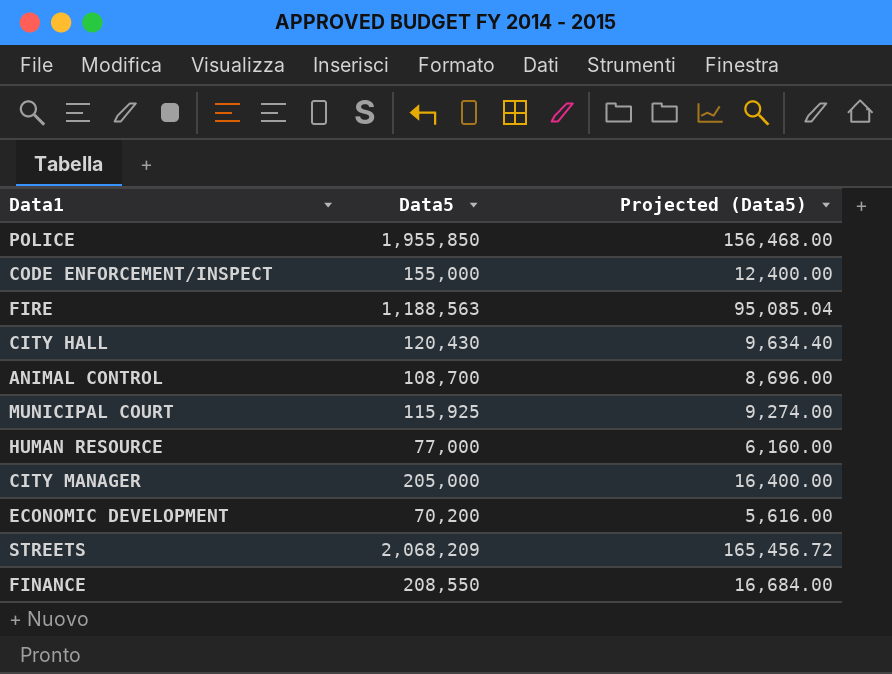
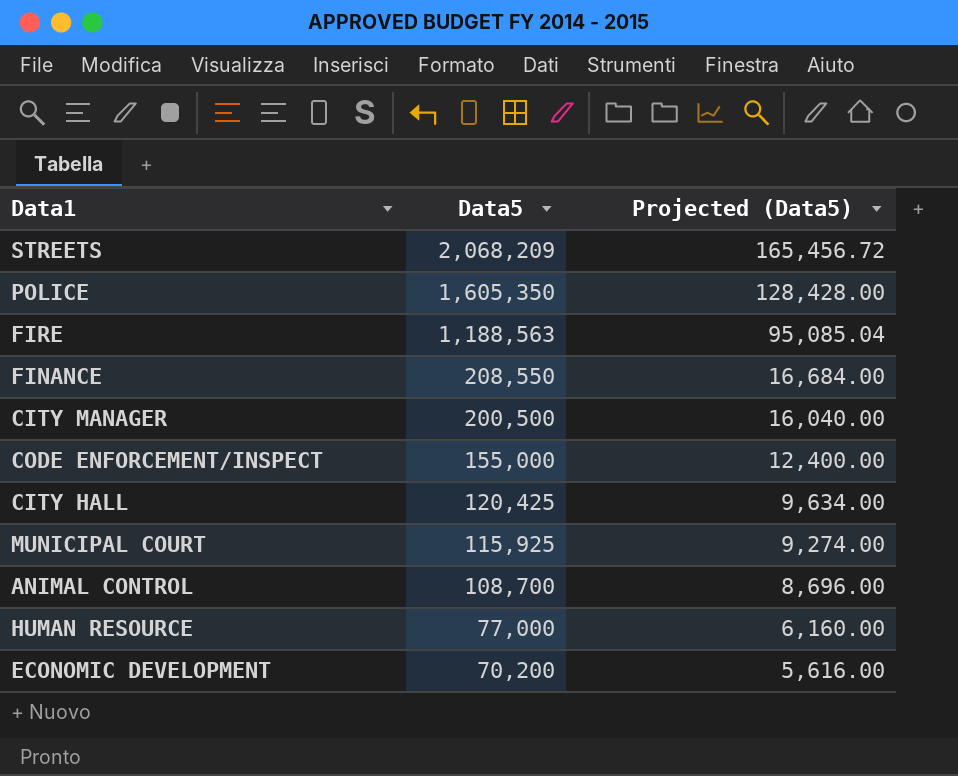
row order: none -> Data5 descending
POLICE | Data5: 1,955,850 -> 1,605,350
POLICE | Projected (Data5): 156,468.00 -> 128,428.00
CITY MANAGER | Data5: 205,000 -> 200,500
CITY MANAGER | Projected (Data5): 16,400.00 -> 16,040.00
CITY HALL | Data5: 120,430 -> 120,425
CITY HALL | Projected (Data5): 9,634.40 -> 9,634.00

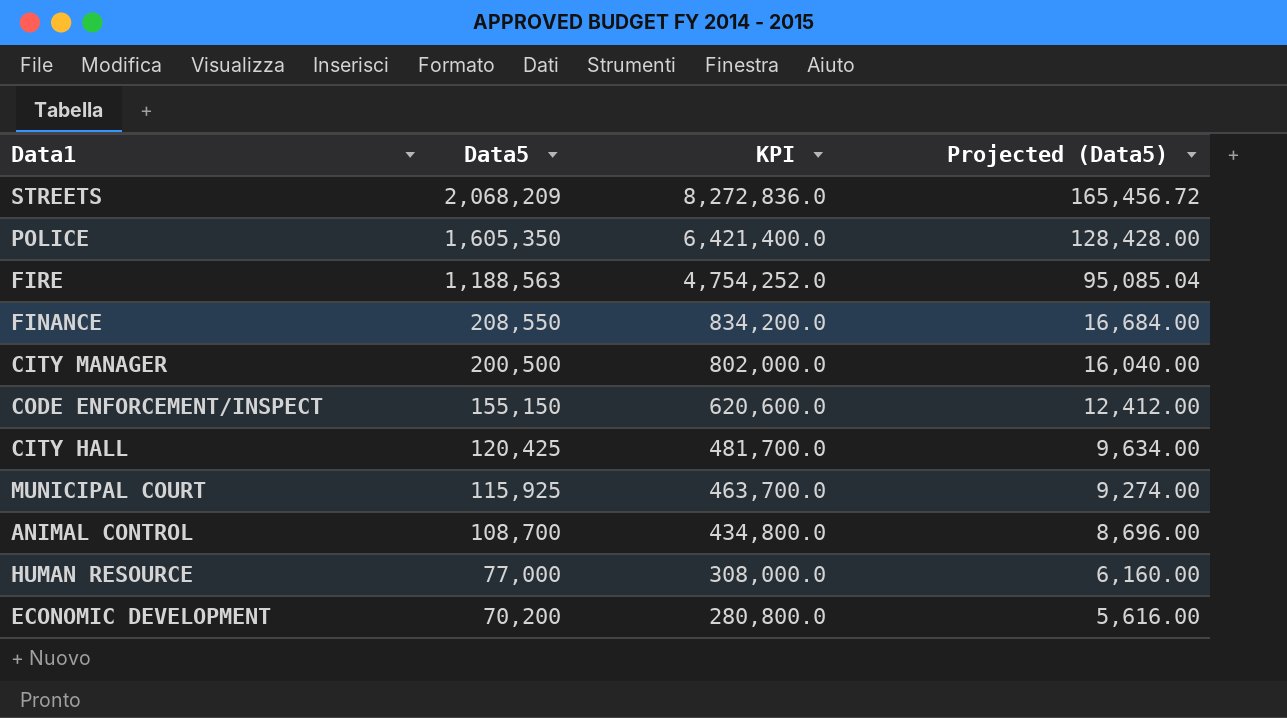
column KPI | formula: none -> [Data5] * 4
CODE ENFORCEMENT/INSPECT | Data5: 155,000 -> 155,150
CODE ENFORCEMENT/INSPECT | Projected (Data5): 12,400.00 -> 12,412.00

